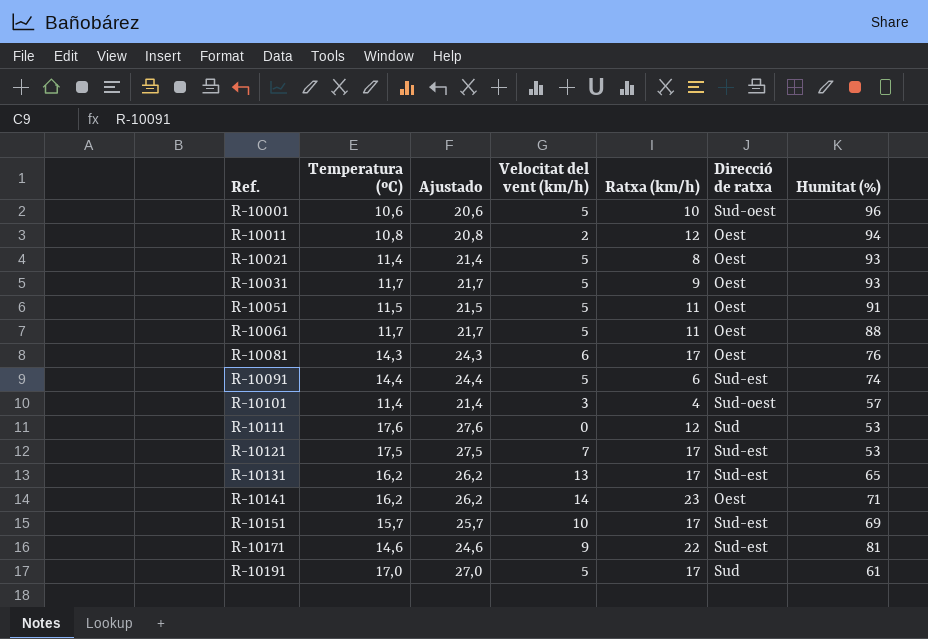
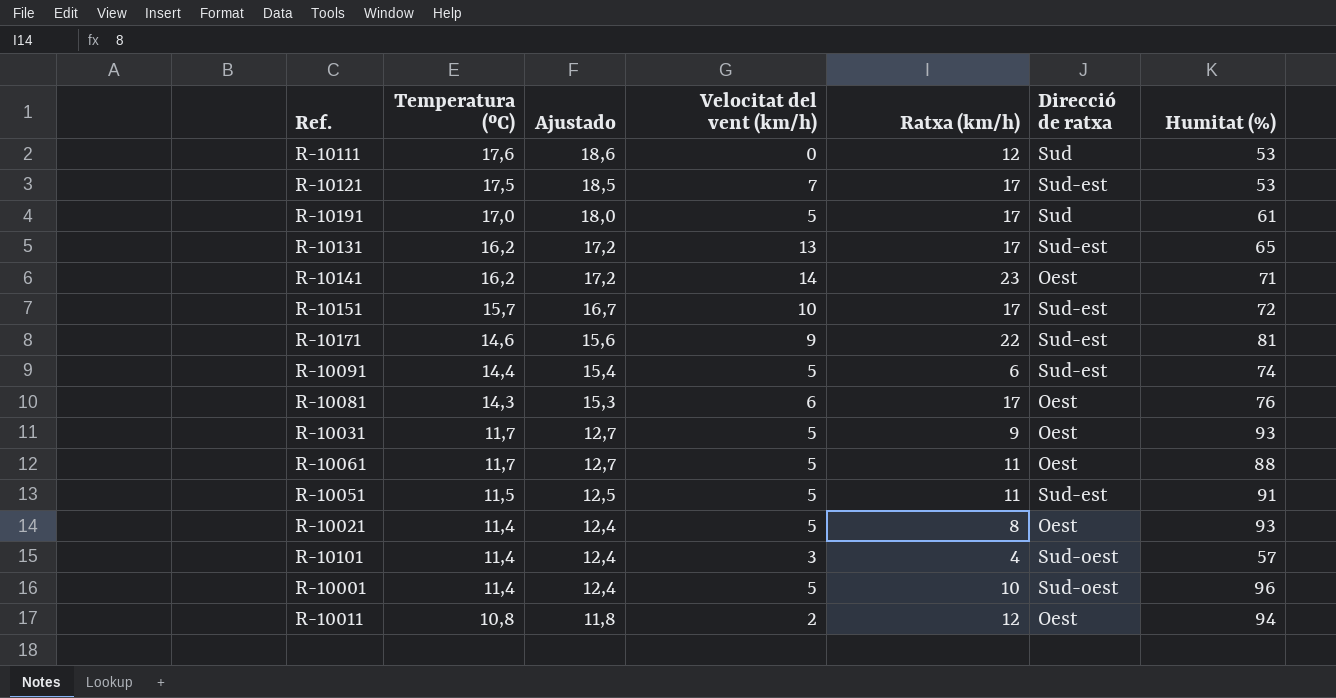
row order: Ref. ascending -> Temperatura (ºC) descending
column Ajustado | formula: [Temperatura (ºC)] + 10 -> [Temperatura (ºC)] + 1
R-10151 | Humitat (%): 69 -> 72
R-10051 | Direcció de ratxa: Oest -> Sud-est
R-10001 | Temperatura (ºC): 10,6 -> 11,4

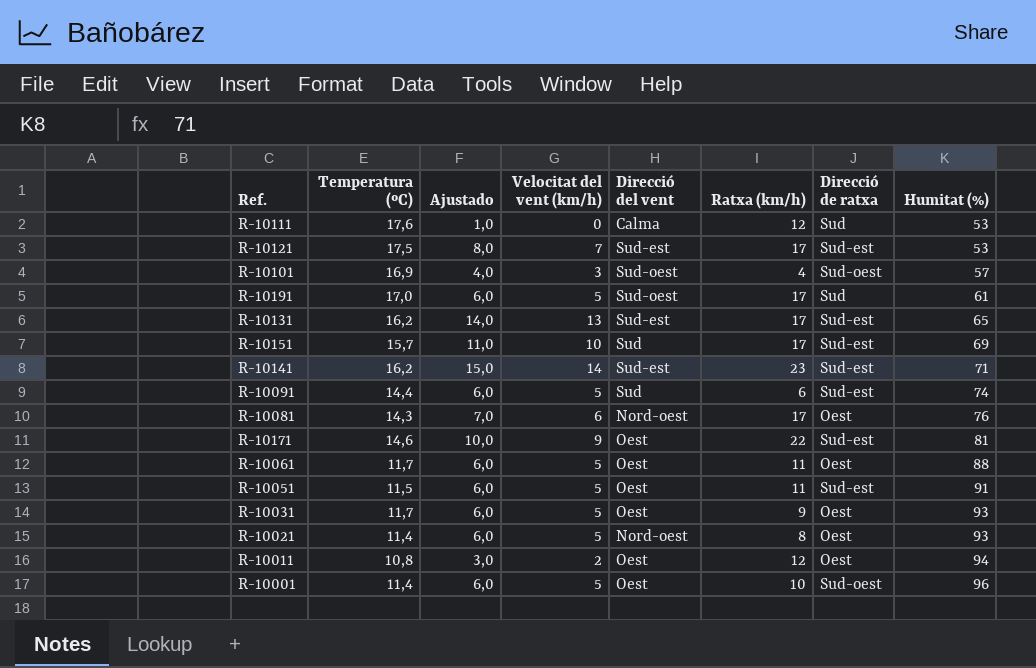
row order: Temperatura (ºC) descending -> Humitat (%) ascending
column Ajustado | formula: [Temperatura (ºC)] + 1 -> [Velocitat del vent (km/h)] + 1
column Direcció del vent | position: none -> 5
R-10101 | Temperatura (ºC): 11,4 -> 16,9
R-10151 | Humitat (%): 72 -> 69
R-10141 | Direcció de ratxa: Oest -> Sud-est

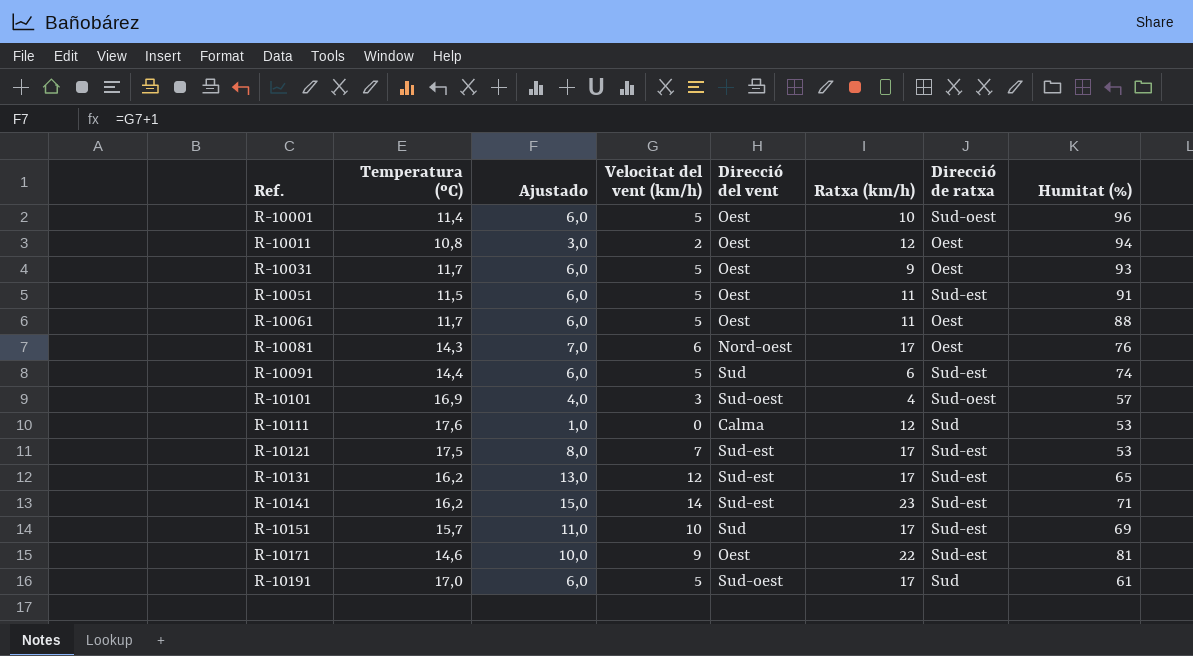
row order: Humitat (%) ascending -> Ref. ascending
row R-10021: 11,4 | 6,0 | 5 | Nord-oest | 8 | Oest | 93 -> none
R-10131 | Ajustado: 14,0 -> 13,0
R-10131 | Velocitat del vent (km/h): 13 -> 12

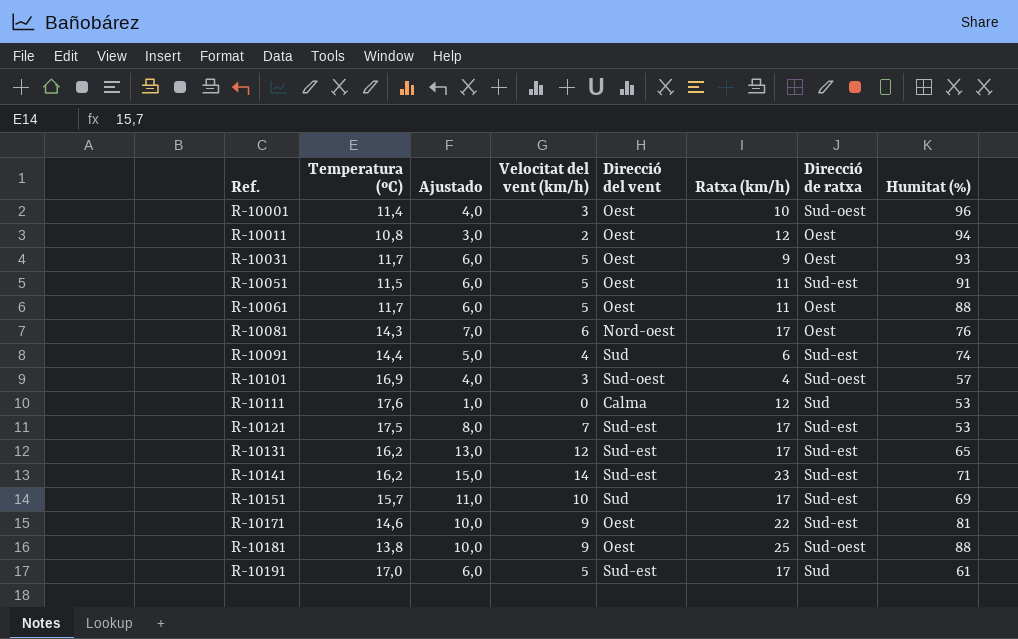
R-10001 | Ajustado: 6,0 -> 4,0
R-10001 | Velocitat del vent (km/h): 5 -> 3
R-10091 | Ajustado: 6,0 -> 5,0
R-10091 | Velocitat del vent (km/h): 5 -> 4
row R-10181: none -> 13,8 | 10,0 | 9 | Oest | 25 | Sud-oest | 88
R-10191 | Direcció del vent: Sud-oest -> Sud-est

